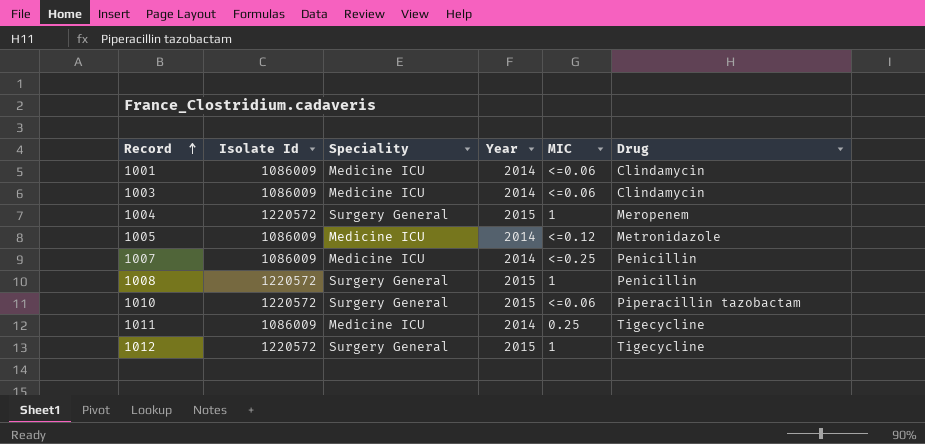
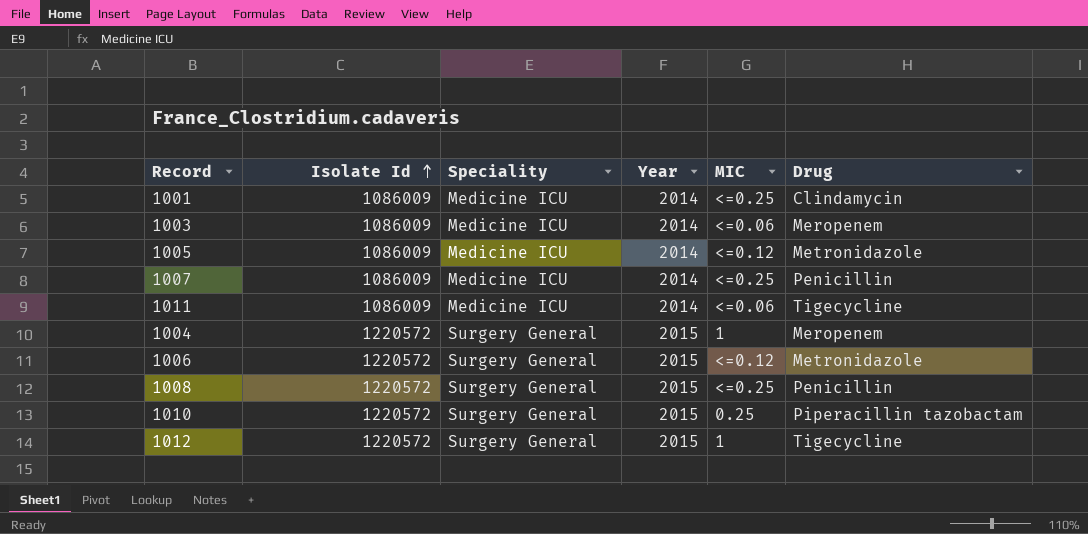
row order: Record ascending -> Isolate Id ascending
1001 | MIC: <=0.06 -> <=0.25
1003 | Drug: Clindamycin -> Meropenem
1011 | MIC: 0.25 -> <=0.06
row 1006: none -> 1220572 | Surgery General | 2015 | <=0.12 | Metronidazole
1008 | MIC: 1 -> <=0.25
1010 | MIC: <=0.06 -> 0.25

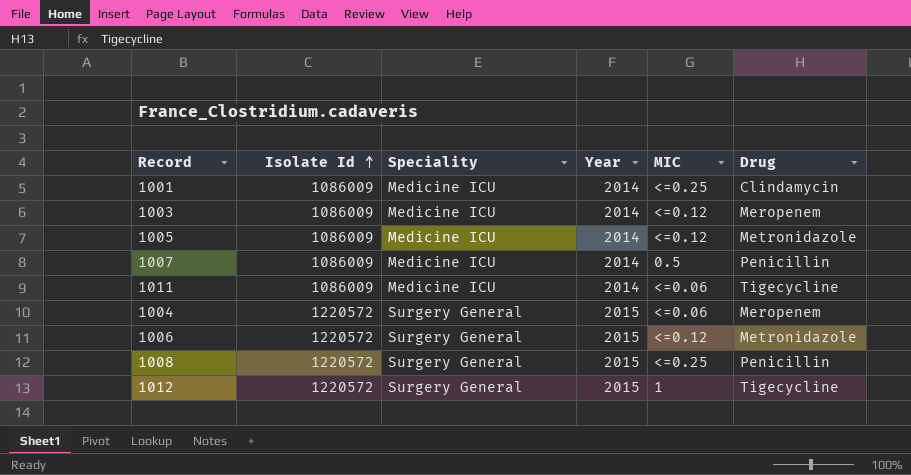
row 1010: 1220572 | Surgery General | 2015 | 0.25 | Piperacillin tazobactam -> none
1003 | MIC: <=0.06 -> <=0.12
1007 | MIC: <=0.25 -> 0.5
1004 | MIC: 1 -> <=0.06

